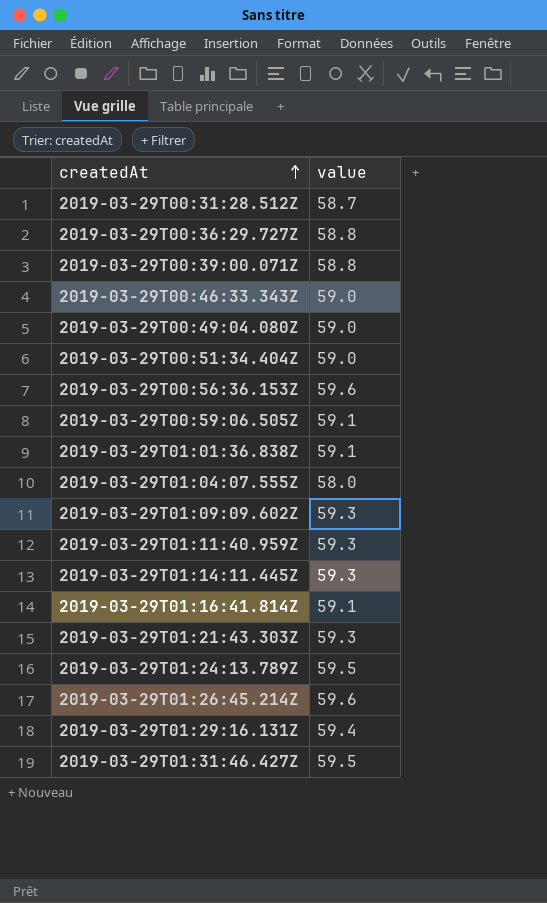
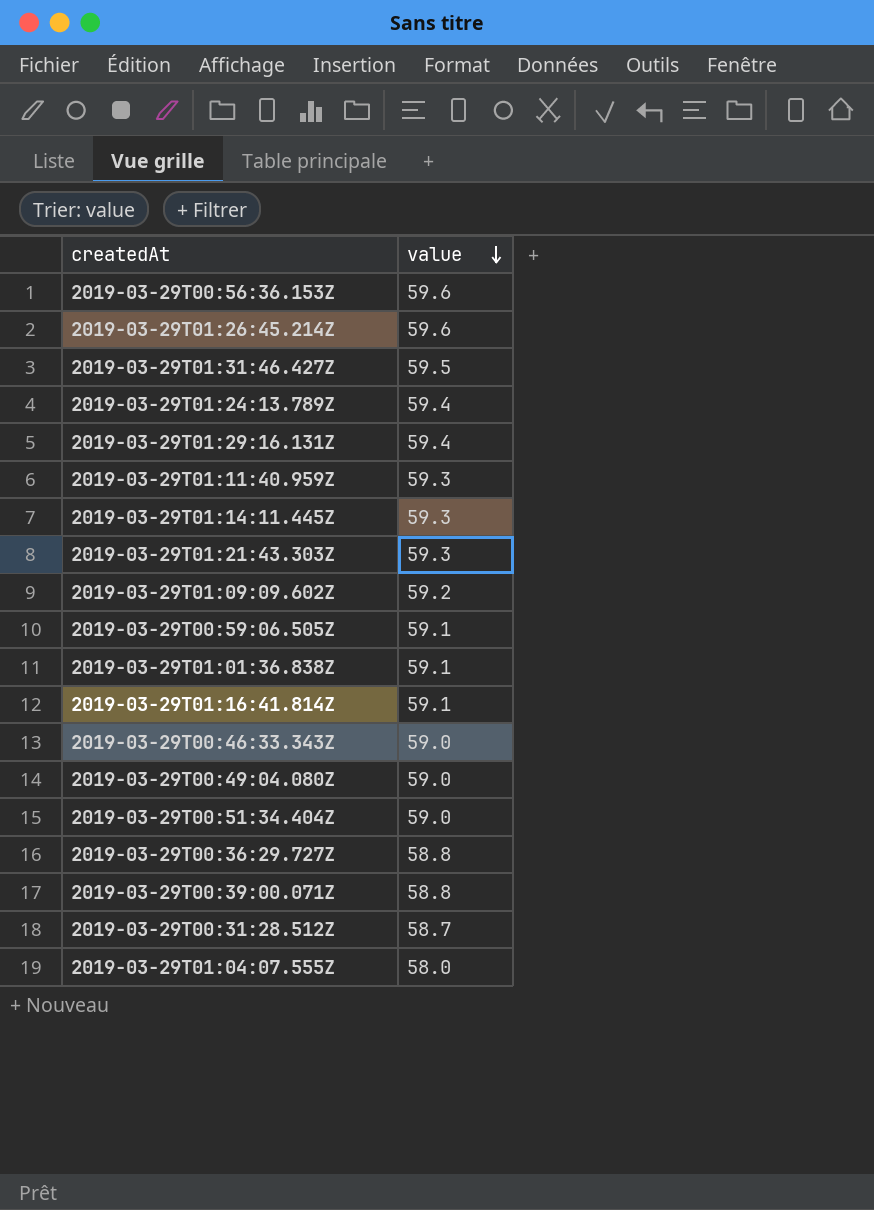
row order: createdAt ascending -> value descending
2019-03-29T01:24:13.789Z | value: 59.5 -> 59.4
2019-03-29T01:09:09.602Z | value: 59.3 -> 59.2

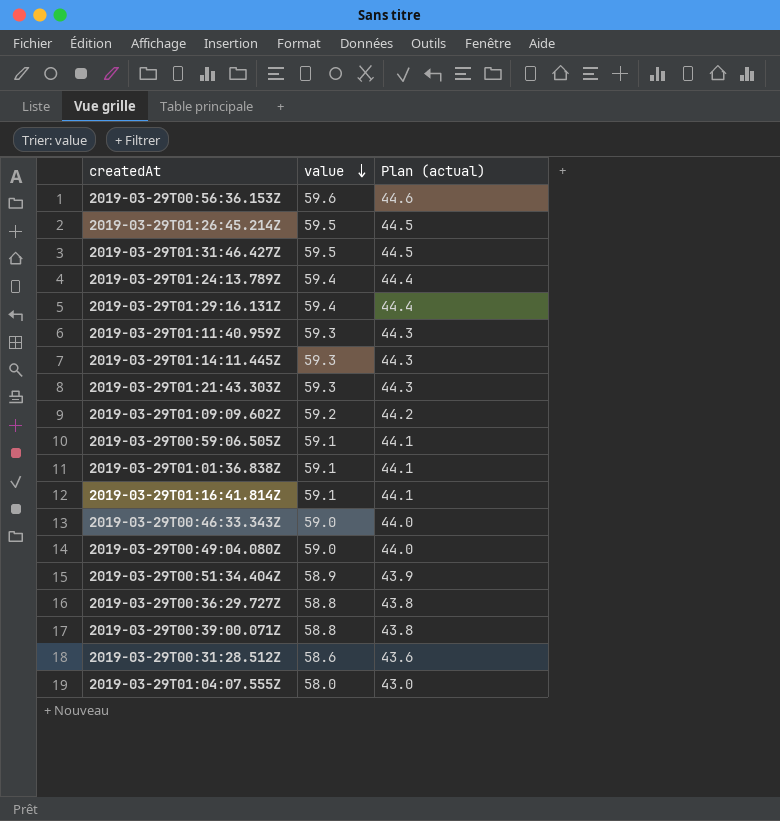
column Plan (actual) | formula: none -> [value] - 15
2019-03-29T01:26:45.214Z | value: 59.6 -> 59.5
2019-03-29T00:51:34.404Z | value: 59.0 -> 58.9
2019-03-29T00:31:28.512Z | value: 58.7 -> 58.6

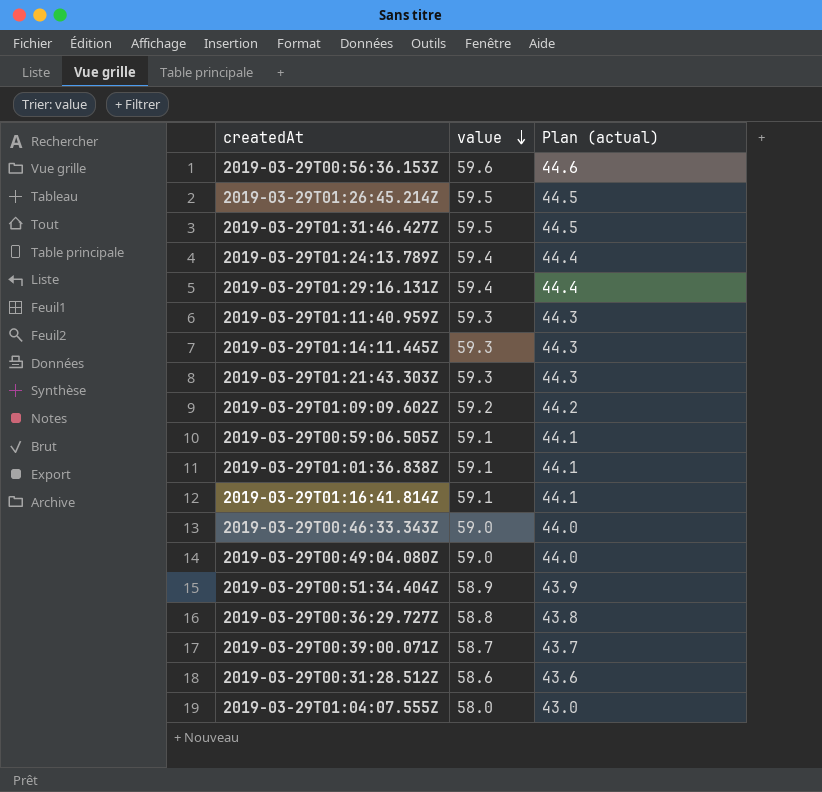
2019-03-29T00:39:00.071Z | value: 58.8 -> 58.7
2019-03-29T00:39:00.071Z | Plan (actual): 43.8 -> 43.7

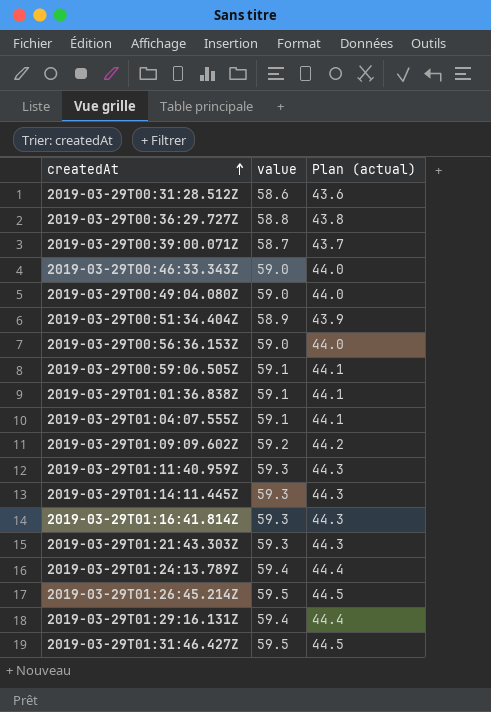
row order: value descending -> createdAt ascending
2019-03-29T00:56:36.153Z | value: 59.6 -> 59.0
2019-03-29T00:56:36.153Z | Plan (actual): 44.6 -> 44.0
2019-03-29T01:04:07.555Z | value: 58.0 -> 59.1
2019-03-29T01:04:07.555Z | Plan (actual): 43.0 -> 44.1
2019-03-29T01:16:41.814Z | value: 59.1 -> 59.3
2019-03-29T01:16:41.814Z | Plan (actual): 44.1 -> 44.3

